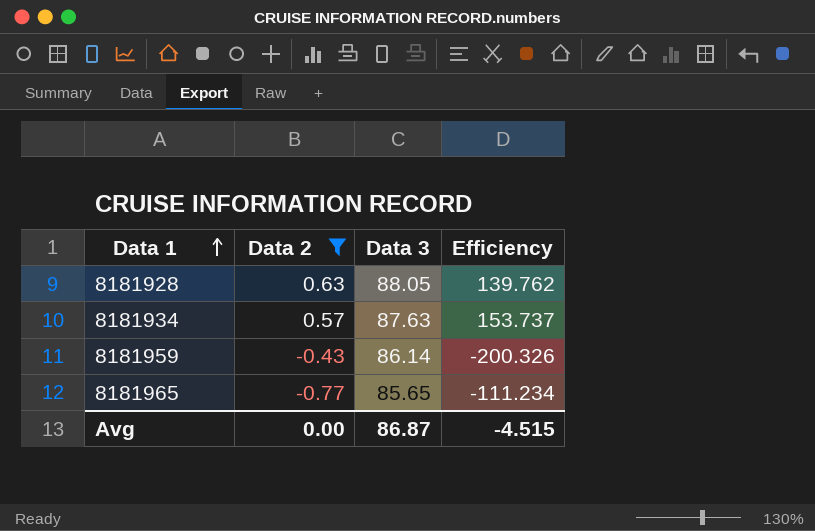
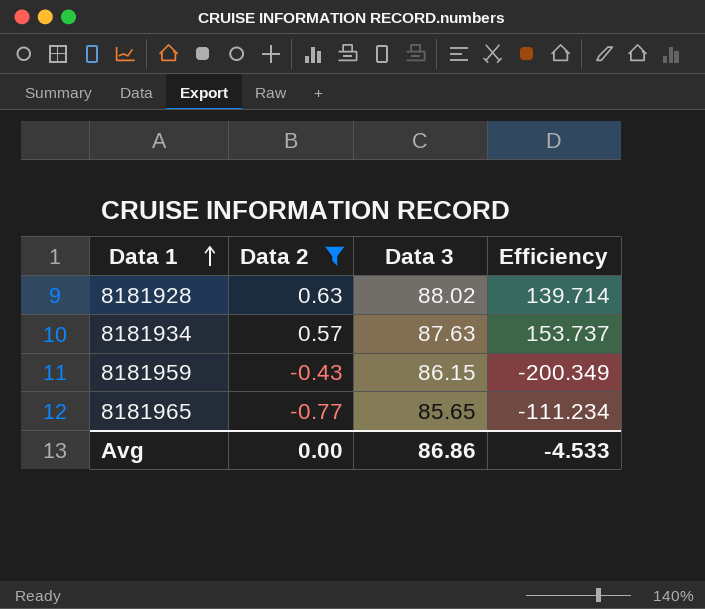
8181928 | Data 3: 88.05 -> 88.02
8181928 | Efficiency: 139.762 -> 139.714
8181959 | Data 3: 86.14 -> 86.15
8181959 | Efficiency: -200.326 -> -200.349
Avg | Data 3: 86.87 -> 86.86
Avg | Efficiency: -4.515 -> -4.533

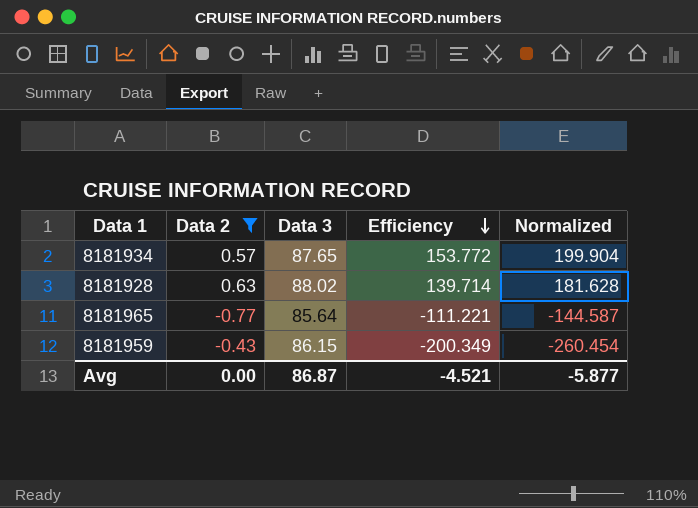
row order: Data 1 ascending -> Efficiency descending
column Normalized | formula: none -> [Efficiency] * 1.3
8181934 | Data 3: 87.63 -> 87.65
8181934 | Efficiency: 153.737 -> 153.772
8181965 | Data 3: 85.65 -> 85.64
8181965 | Efficiency: -111.234 -> -111.221
Avg | Data 3: 86.86 -> 86.87
Avg | Efficiency: -4.533 -> -4.521

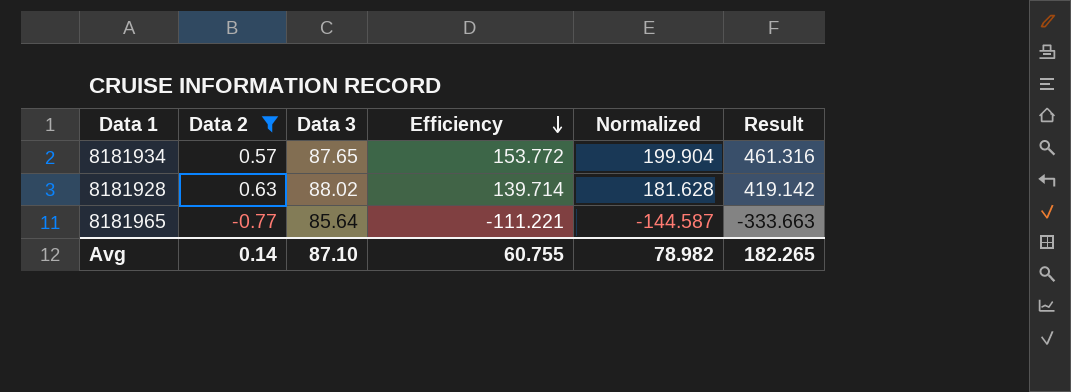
column Result | formula: none -> [Efficiency] * 3
row 8181959: -0.43 | 86.15 | -200.349 | -260.454 -> none
Avg | Data 2: 0.00 -> 0.14
Avg | Data 3: 86.87 -> 87.10
Avg | Efficiency: -4.521 -> 60.755
Avg | Normalized: -5.877 -> 78.982

